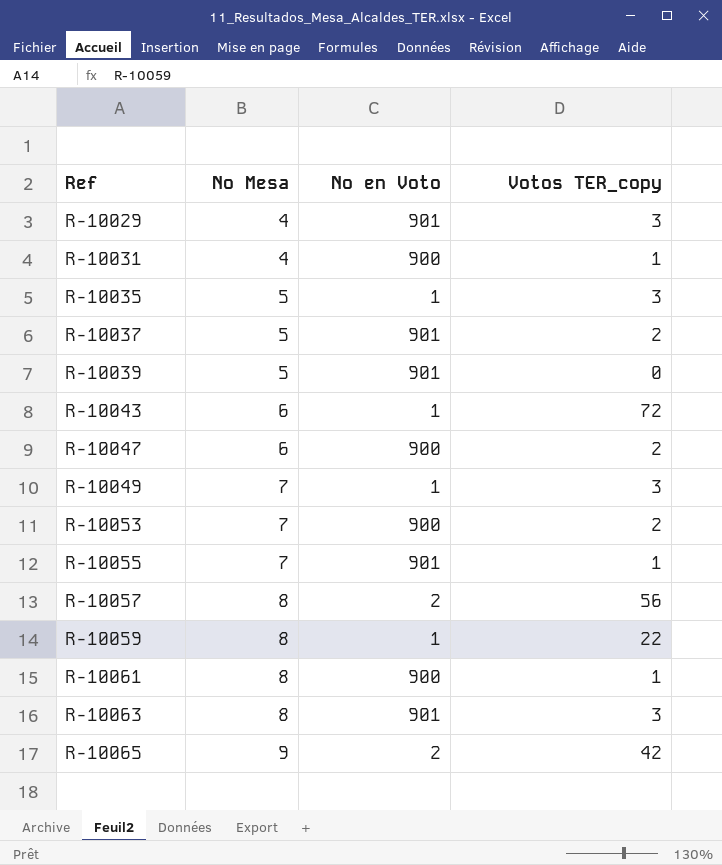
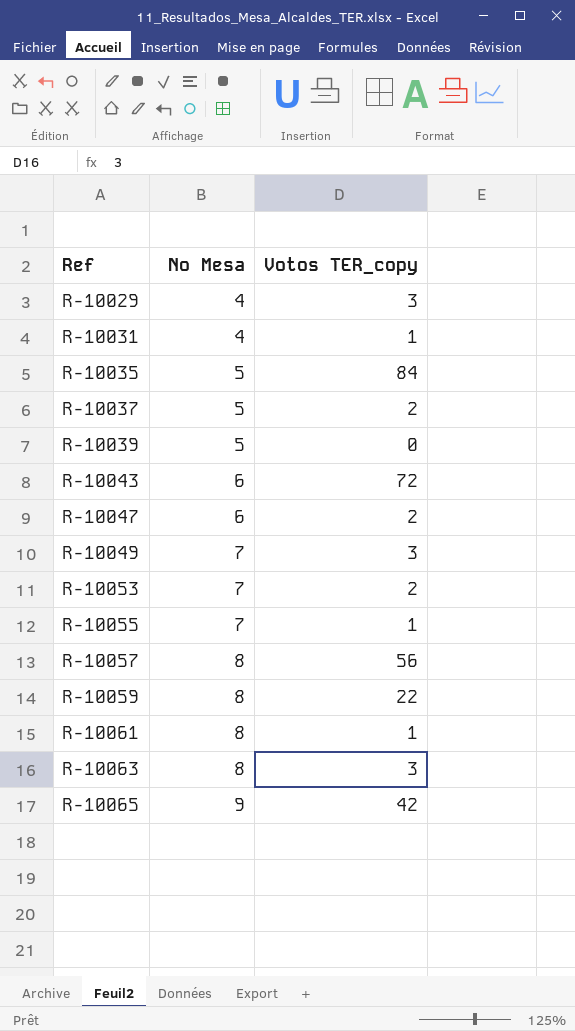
column Nº en Voto | position: 3 -> none
R-10035 | Votos TER_copy: 3 -> 84

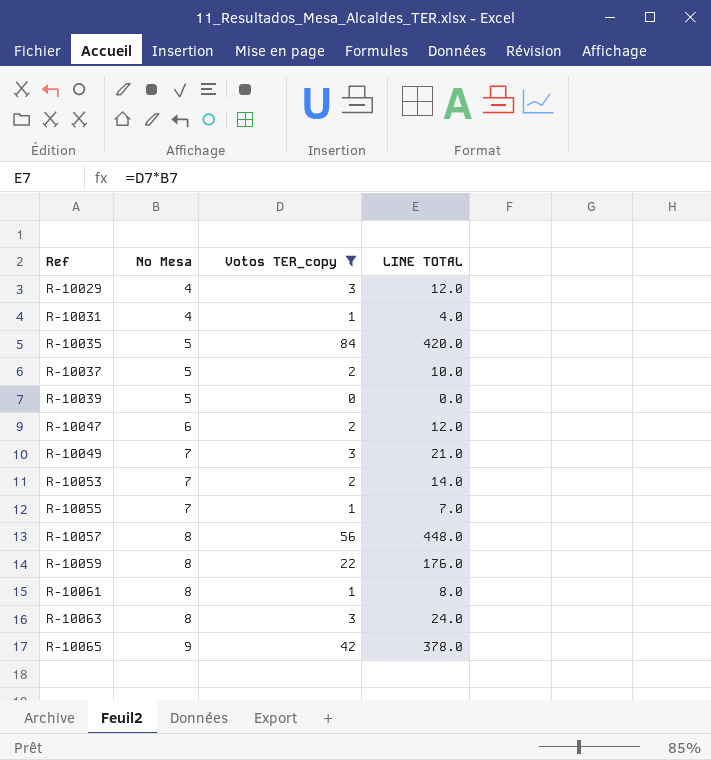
filter: none -> Votos TER_copy != 72
column LINE TOTAL | formula: none -> [Nº Mesa] * [Votos TER_copy]

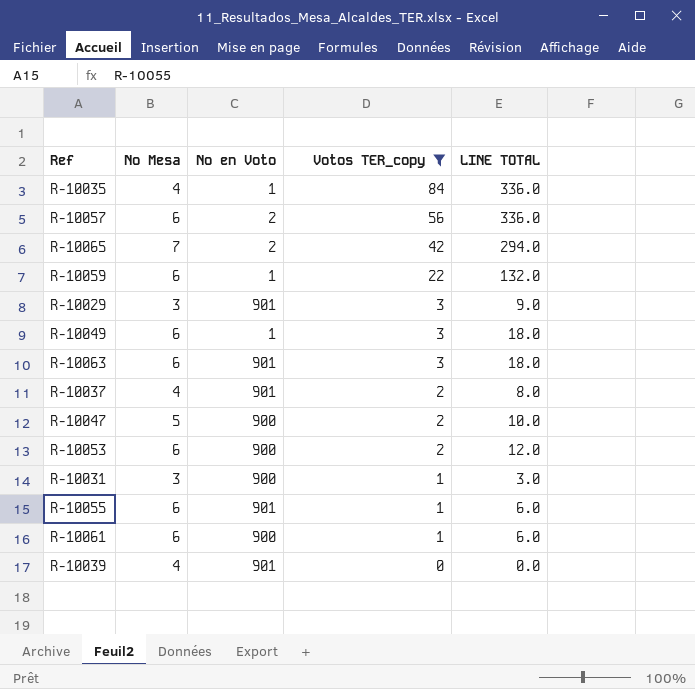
row order: Ref ascending -> Votos TER_copy descending
column Nº en Voto | position: none -> 3
R-10035 | Nº Mesa: 5 -> 4
R-10035 | LINE TOTAL: 420.0 -> 336.0
R-10057 | Nº Mesa: 8 -> 6
R-10057 | LINE TOTAL: 448.0 -> 336.0
R-10065 | Nº Mesa: 9 -> 7
R-10065 | LINE TOTAL: 378.0 -> 294.0
R-10059 | Nº Mesa: 8 -> 6
R-10059 | LINE TOTAL: 176.0 -> 132.0
R-10029 | Nº Mesa: 4 -> 3
R-10029 | LINE TOTAL: 12.0 -> 9.0
R-10049 | Nº Mesa: 7 -> 6
R-10049 | LINE TOTAL: 21.0 -> 18.0
R-10063 | Nº Mesa: 8 -> 6
R-10063 | LINE TOTAL: 24.0 -> 18.0
R-10037 | Nº Mesa: 5 -> 4
R-10037 | LINE TOTAL: 10.0 -> 8.0
R-10047 | Nº Mesa: 6 -> 5
R-10047 | LINE TOTAL: 12.0 -> 10.0
R-10053 | Nº Mesa: 7 -> 6
R-10053 | LINE TOTAL: 14.0 -> 12.0
R-10031 | Nº Mesa: 4 -> 3
R-10031 | LINE TOTAL: 4.0 -> 3.0
R-10055 | Nº Mesa: 7 -> 6
R-10055 | LINE TOTAL: 7.0 -> 6.0
R-10061 | Nº Mesa: 8 -> 6
R-10061 | LINE TOTAL: 8.0 -> 6.0
R-10039 | Nº Mesa: 5 -> 4

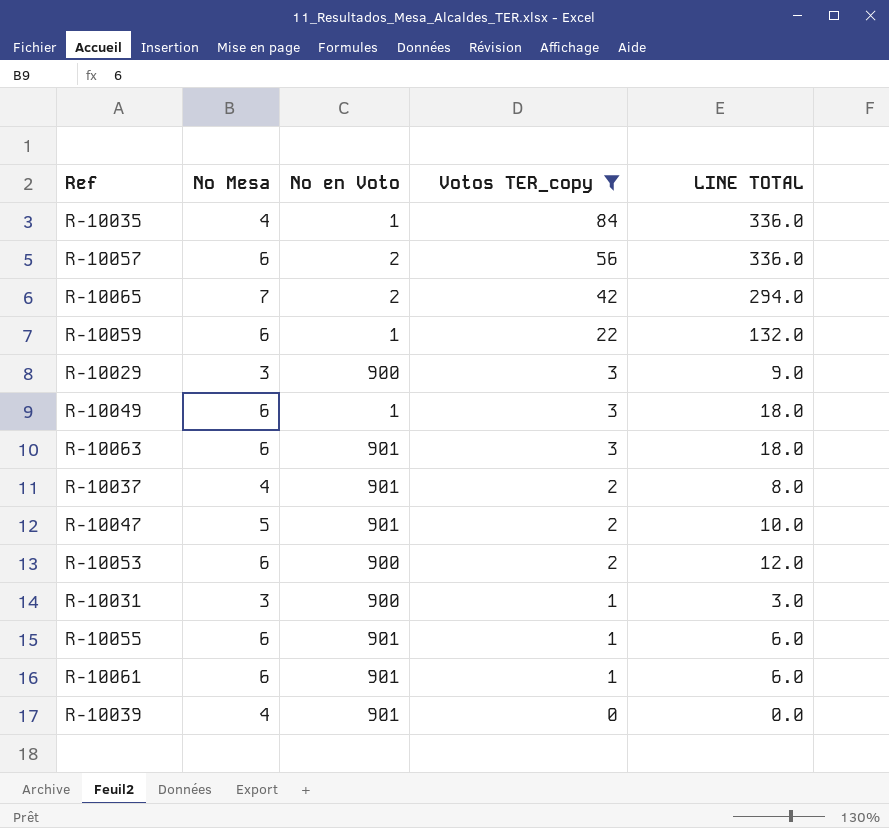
R-10029 | Nº en Voto: 901 -> 900
R-10047 | Nº en Voto: 900 -> 901
R-10061 | Nº en Voto: 900 -> 901

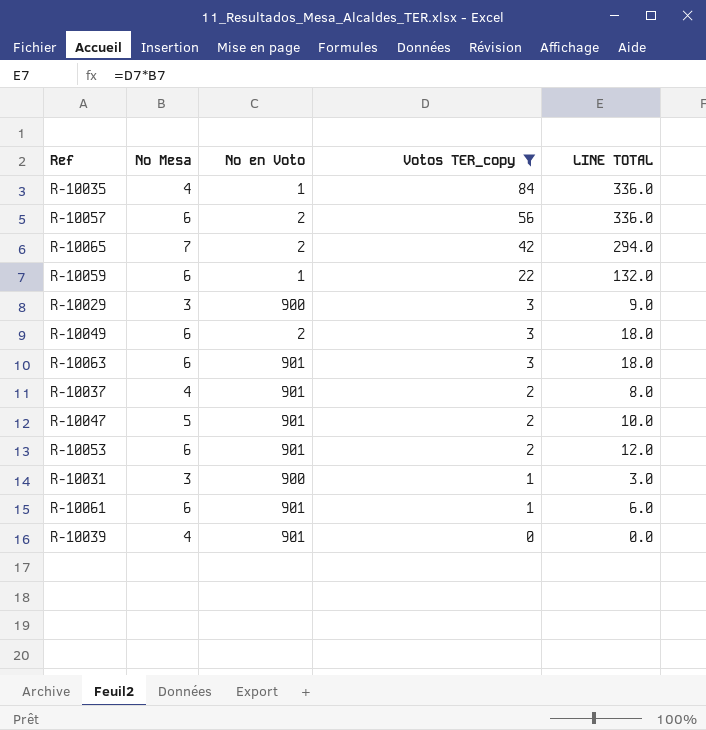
row R-10055: 6 | 901 | 1 | 6.0 -> none
R-10049 | Nº en Voto: 1 -> 2
R-10053 | Nº en Voto: 900 -> 901

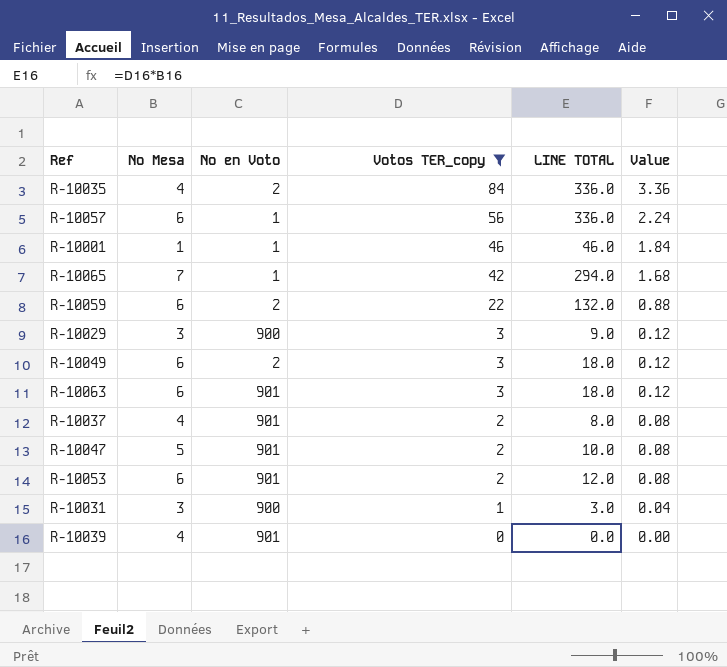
column Value | formula: none -> [Votos TER_copy] * 0.04
row R-10061: 6 | 901 | 1 | 6.0 -> none
R-10035 | Nº en Voto: 1 -> 2
R-10057 | Nº en Voto: 2 -> 1
row R-10001: none -> 1 | 1 | 46 | 46.0 | 1.84
R-10065 | Nº en Voto: 2 -> 1
R-10059 | Nº en Voto: 1 -> 2

